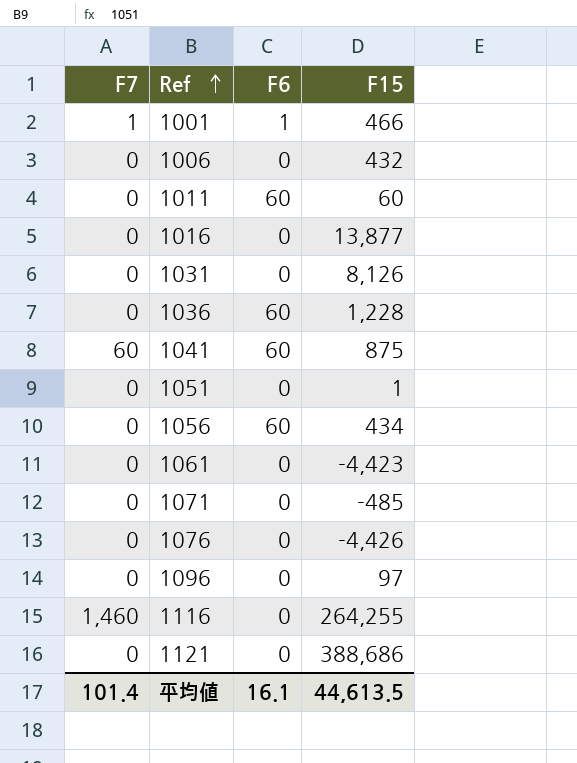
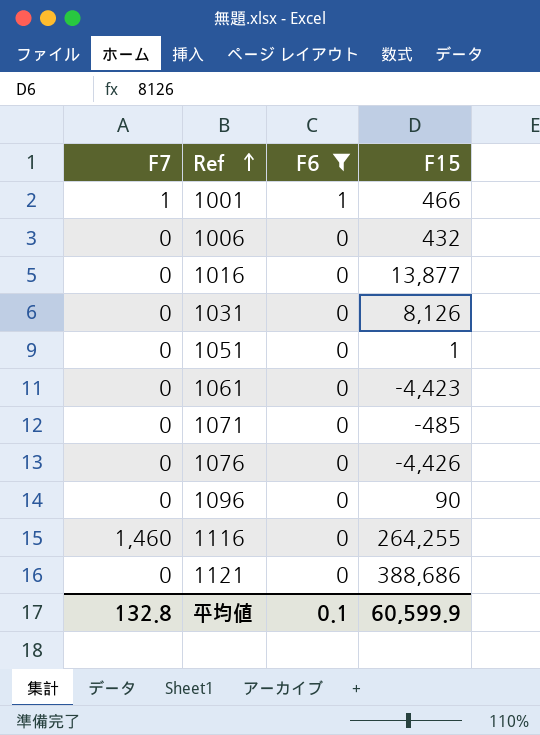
filter: none -> F6 != 60
1096 | F15: 97 -> 90
平均値 | F7: 101.4 -> 132.8
平均値 | F6: 16.1 -> 0.1
平均値 | F15: 44,613.5 -> 60,599.9

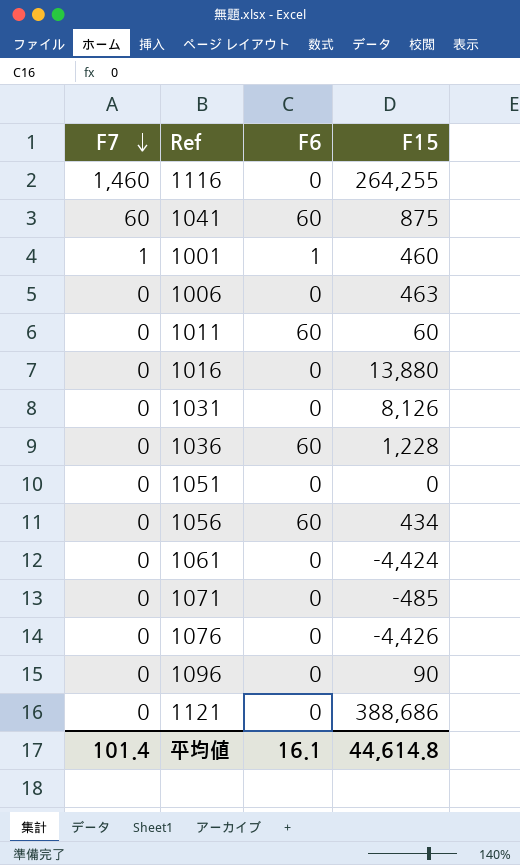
filter: F6 != 60 -> none
row order: Ref ascending -> F7 descending
1001 | F15: 466 -> 460
1006 | F15: 432 -> 463
1016 | F15: 13,877 -> 13,880
1051 | F15: 1 -> 0
1061 | F15: -4,423 -> -4,424
平均値 | F7: 132.8 -> 101.4
平均値 | F6: 0.1 -> 16.1
平均値 | F15: 60,599.9 -> 44,614.8

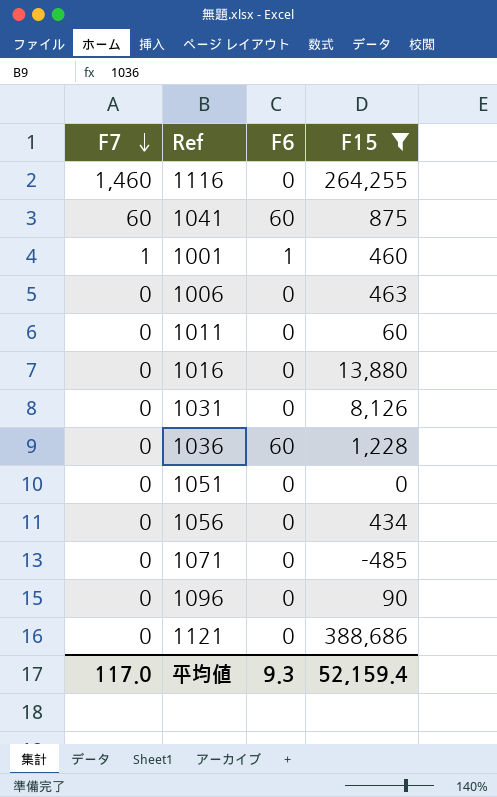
filter: none -> F15 >= -485
1011 | F6: 60 -> 0
1056 | F6: 60 -> 0
平均値 | F7: 101.4 -> 117.0
平均値 | F6: 16.1 -> 9.3
平均値 | F15: 44,614.8 -> 52,159.4

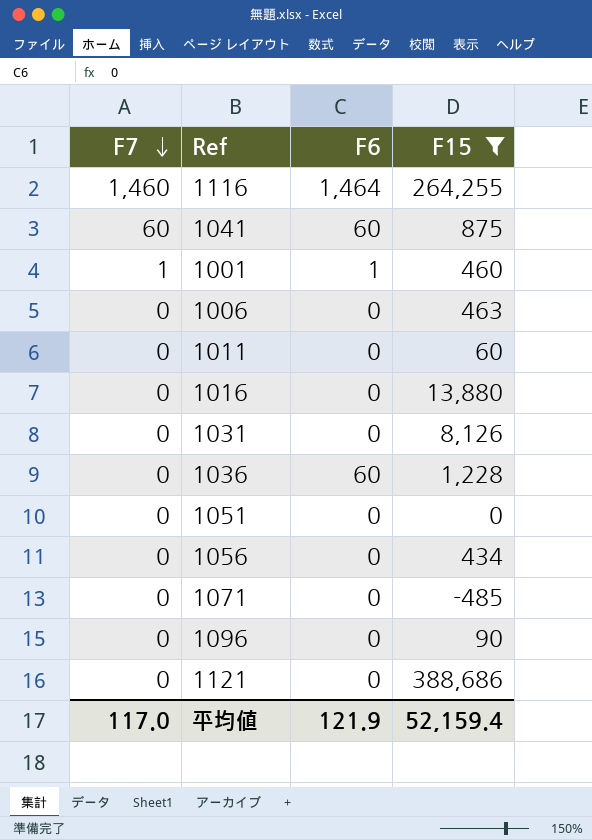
1116 | F6: 0 -> 1,464
平均値 | F6: 9.3 -> 121.9

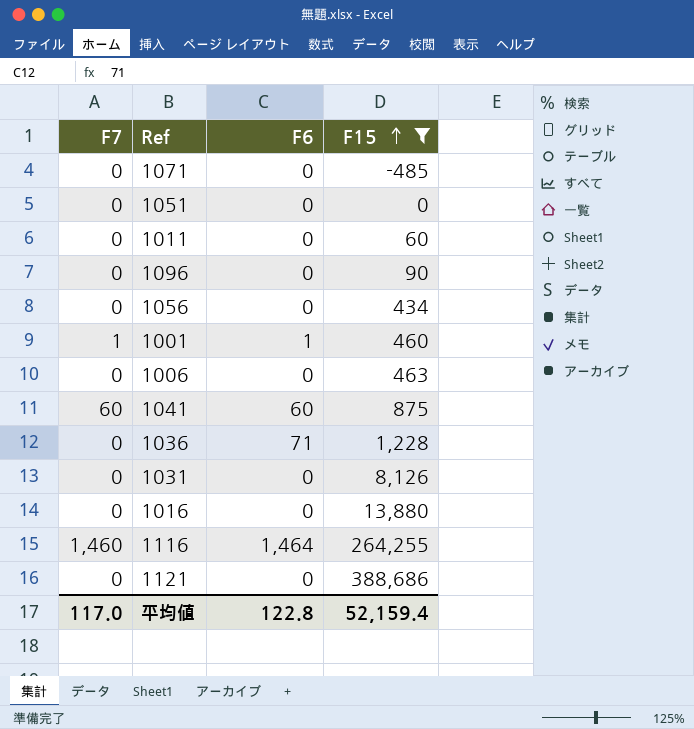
row order: F7 descending -> F15 ascending
1036 | F6: 60 -> 71
平均値 | F6: 121.9 -> 122.8

